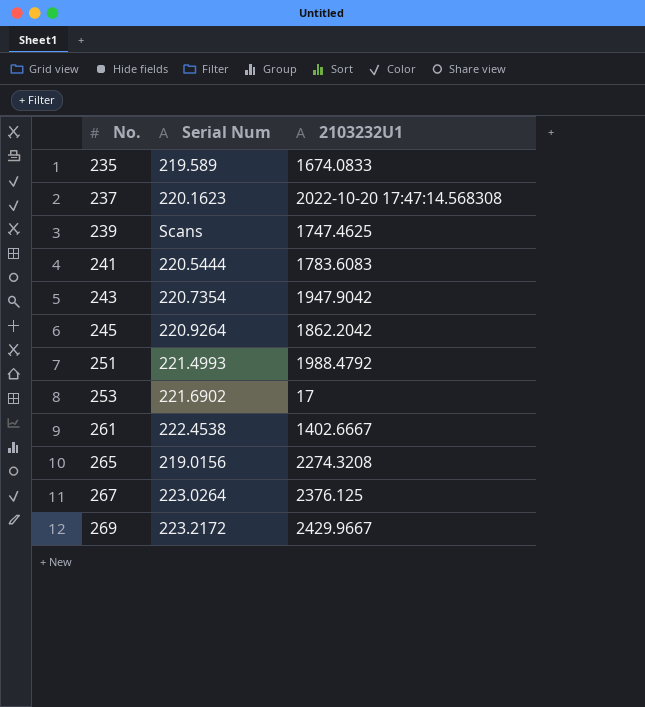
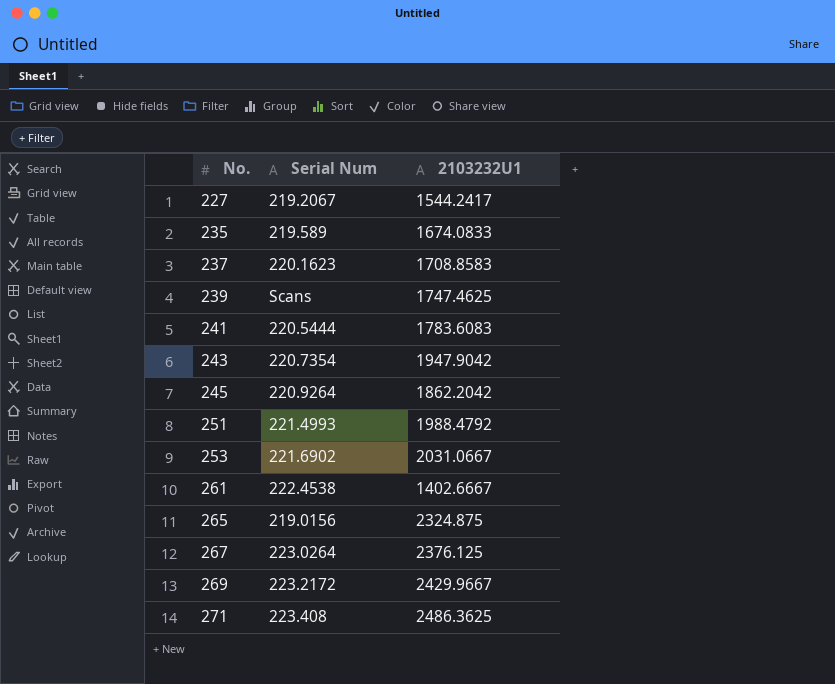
row 227: none -> 219.2067 | 1544.2417
237 | 2103232U1: 2022-10-20 17:47:14.568308 -> 1708.8583
253 | 2103232U1: 17 -> 2031.0667
265 | 2103232U1: 2274.3208 -> 2324.875
row 271: none -> 223.408 | 2486.3625

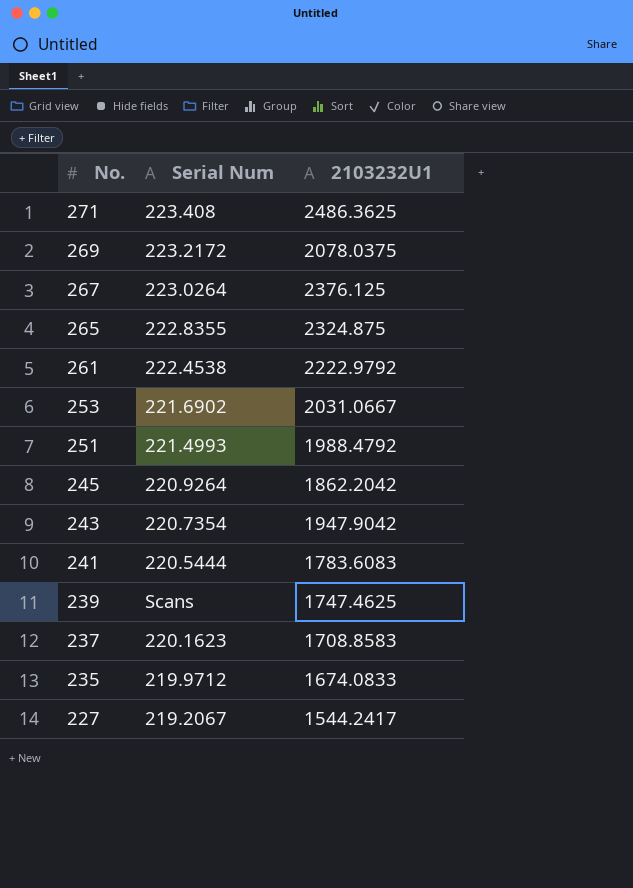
row order: No. ascending -> No. descending
269 | 2103232U1: 2429.9667 -> 2078.0375
265 | Serial Num: 219.0156 -> 222.8355
261 | 2103232U1: 1402.6667 -> 2222.9792
235 | Serial Num: 219.589 -> 219.9712

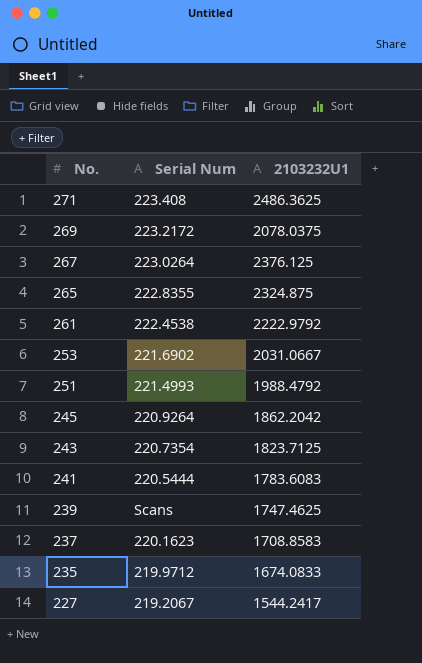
243 | 2103232U1: 1947.9042 -> 1823.7125

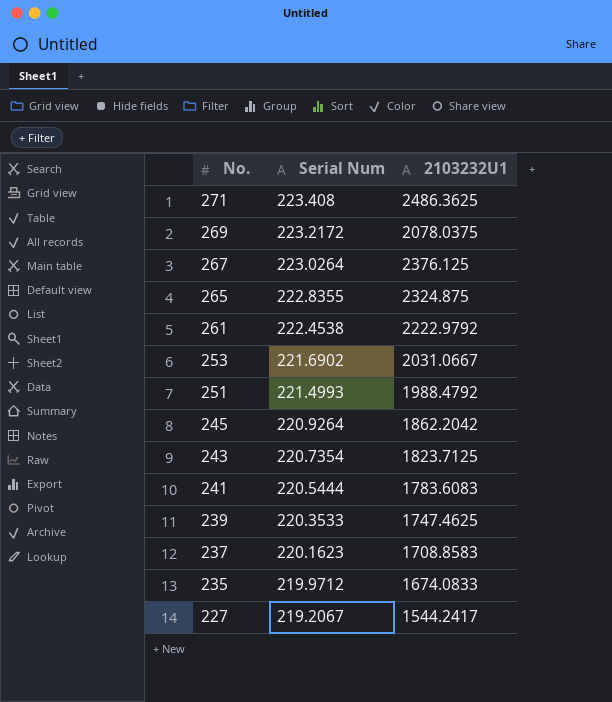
239 | Serial Num: Scans -> 220.3533

